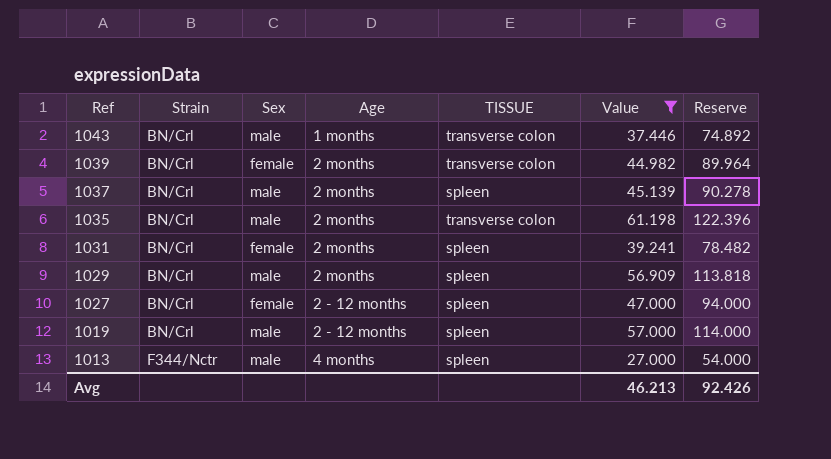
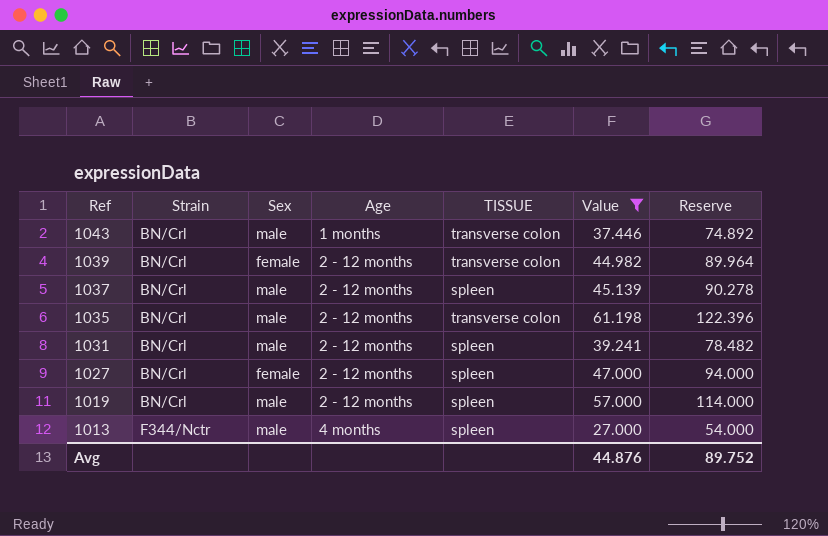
row 1029: BN/Crl | male | 2 months | spleen | 56.909 | 113.818 -> none
1039 | Age: 2 months -> 2 - 12 months
1037 | Age: 2 months -> 2 - 12 months
1035 | Age: 2 months -> 2 - 12 months
1031 | Sex: female -> male
1031 | Age: 2 months -> 2 - 12 months
Avg | Value: 46.213 -> 44.876
Avg | Reserve: 92.426 -> 89.752

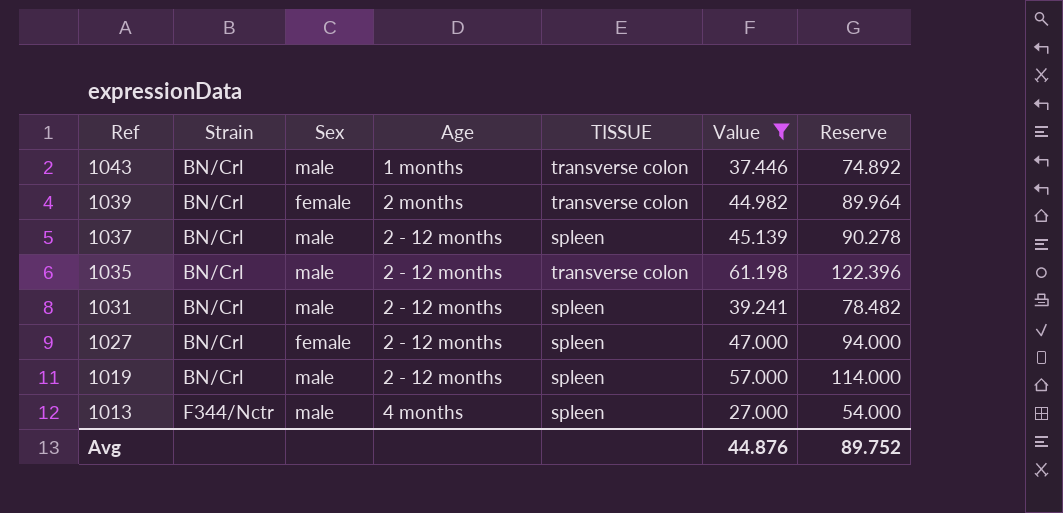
1039 | Age: 2 - 12 months -> 2 months

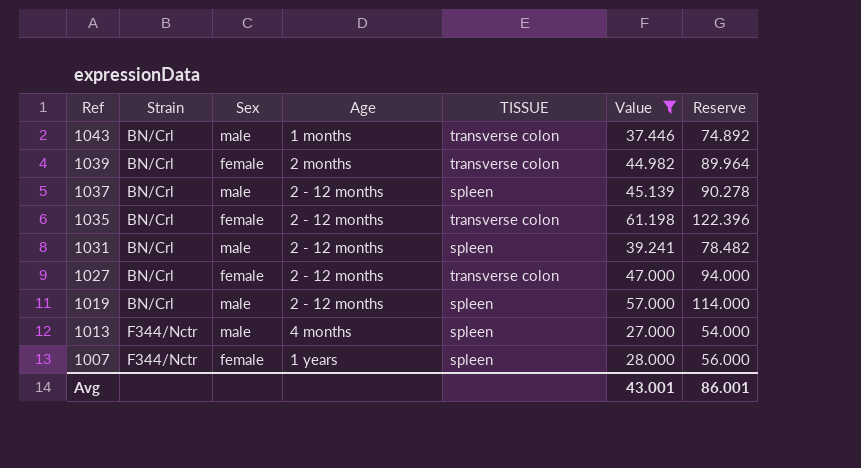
1035 | Sex: male -> female
1027 | TISSUE: spleen -> transverse colon
row 1007: none -> F344/Nctr | female | 1 years | spleen | 28.000 | 56.000
Avg | Value: 44.876 -> 43.001
Avg | Reserve: 89.752 -> 86.001

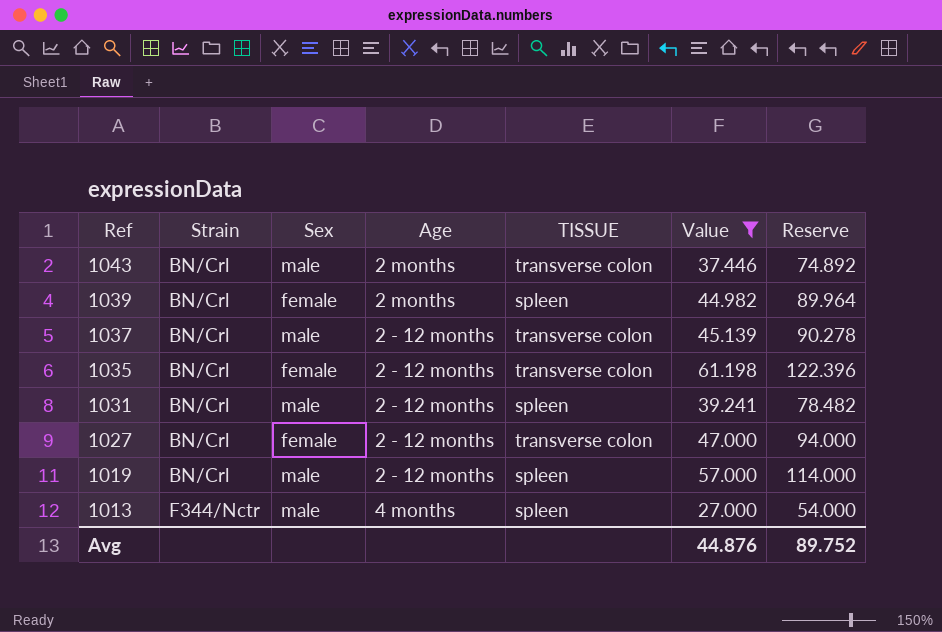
row 1007: F344/Nctr | female | 1 years | spleen | 28.000 | 56.000 -> none
1043 | Age: 1 months -> 2 months
1039 | TISSUE: transverse colon -> spleen
1037 | TISSUE: spleen -> transverse colon
Avg | Value: 43.001 -> 44.876
Avg | Reserve: 86.001 -> 89.752

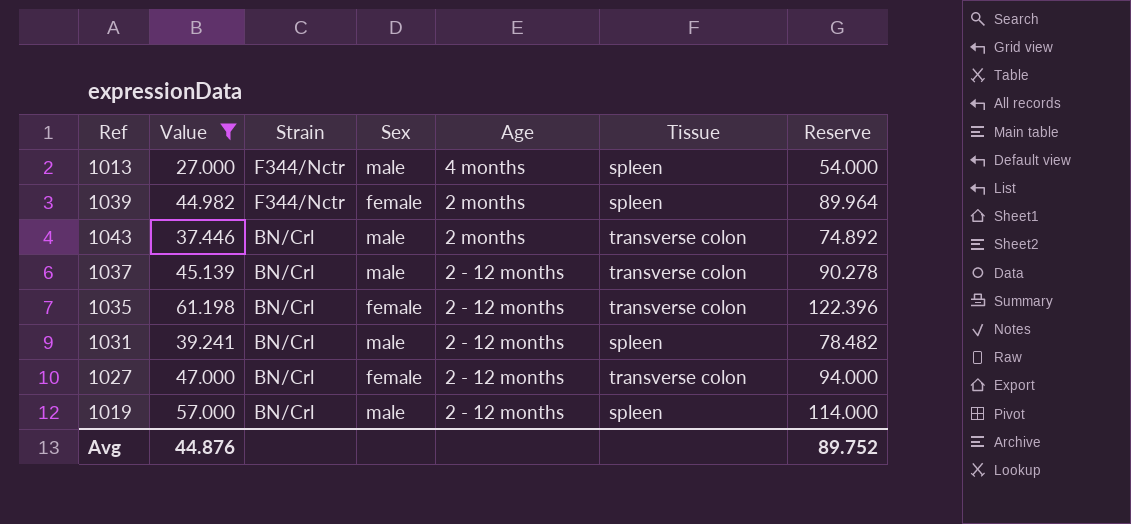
row order: Ref descending -> Strain descending
column Value | position: 6 -> 2
column name: TISSUE -> Tissue
1039 | Strain: BN/Crl -> F344/Nctr

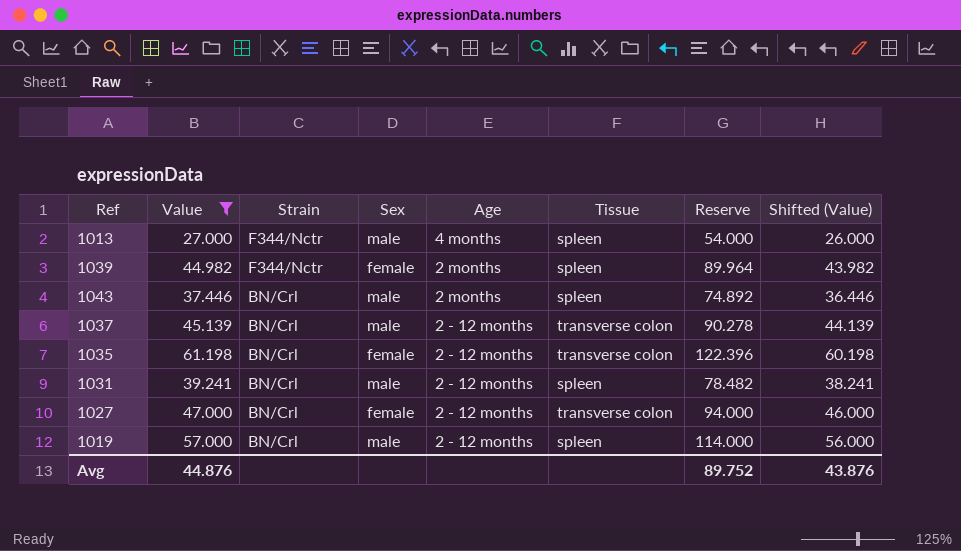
column Shifted (Value) | formula: none -> [Value] - 1
1043 | Tissue: transverse colon -> spleen

